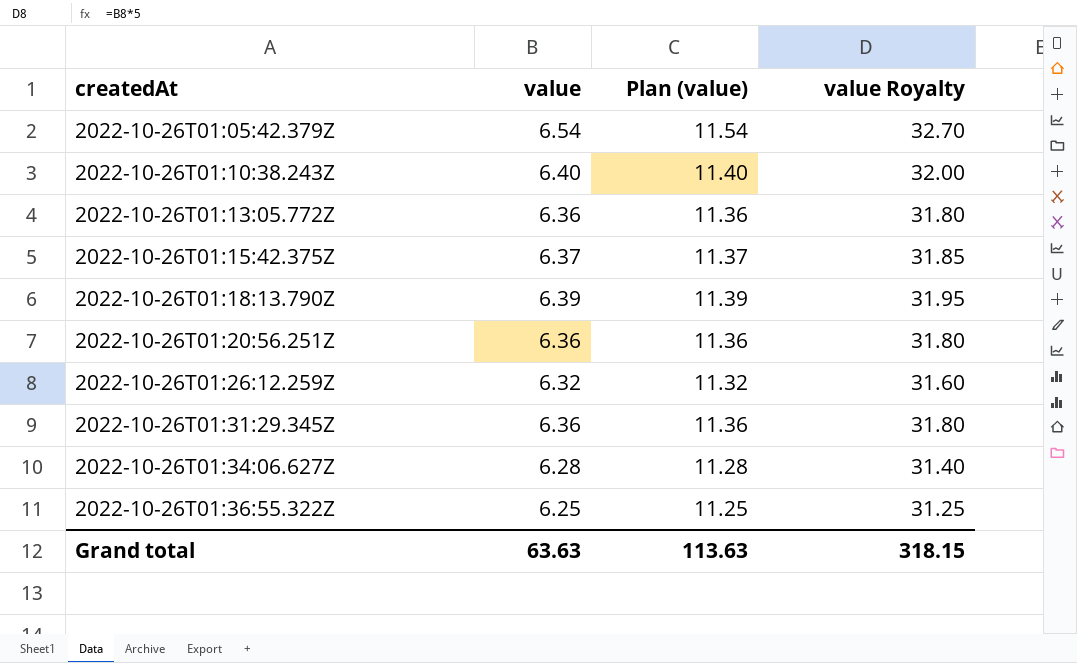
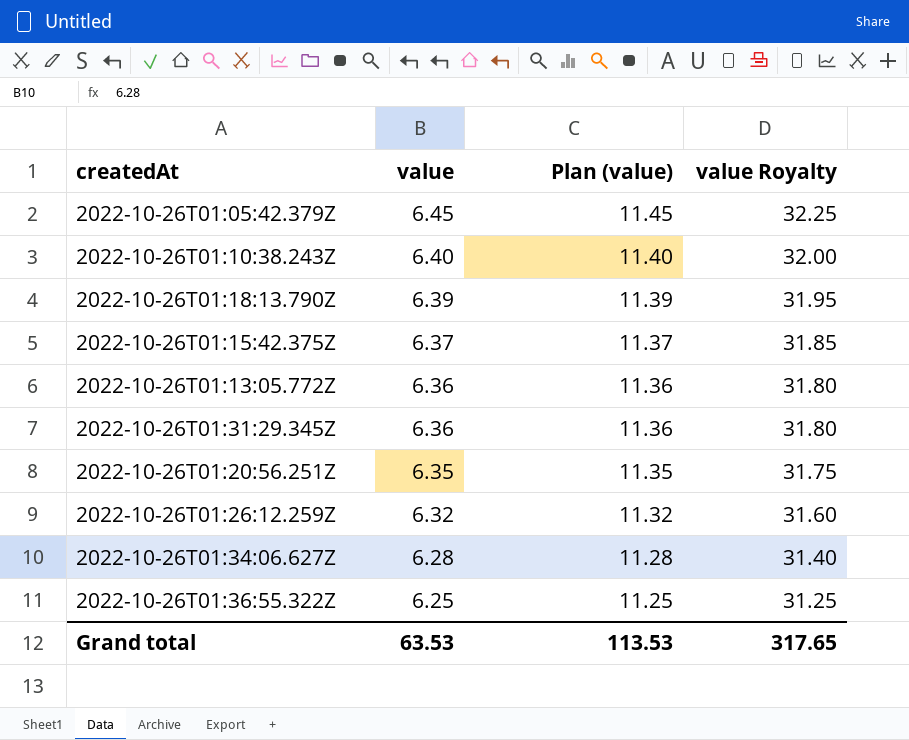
row order: createdAt ascending -> value descending
2022-10-26T01:05:42.379Z | value: 6.54 -> 6.45
2022-10-26T01:05:42.379Z | Plan (value): 11.54 -> 11.45
2022-10-26T01:05:42.379Z | value Royalty: 32.70 -> 32.25
2022-10-26T01:20:56.251Z | value: 6.36 -> 6.35
2022-10-26T01:20:56.251Z | Plan (value): 11.36 -> 11.35
2022-10-26T01:20:56.251Z | value Royalty: 31.80 -> 31.75
Grand total | value: 63.63 -> 63.53
Grand total | Plan (value): 113.63 -> 113.53
Grand total | value Royalty: 318.15 -> 317.65

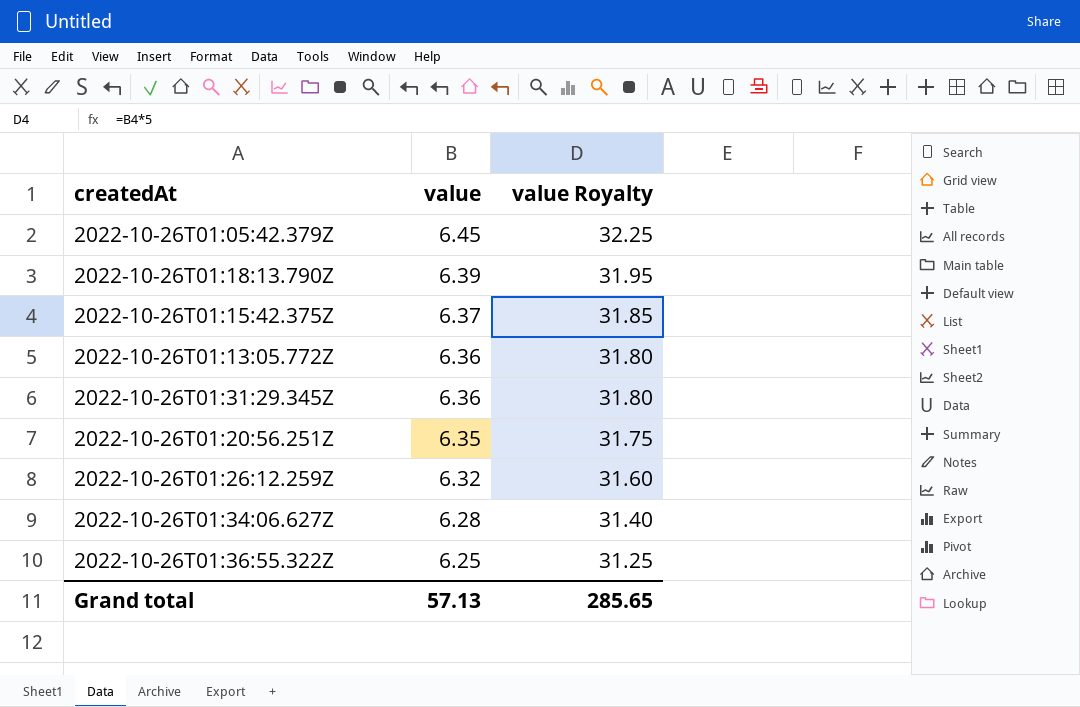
column Plan (value) | formula: [value] + 5 -> none
row 2022-10-26T01:10:38.243Z: 6.40 | 11.40 | 32.00 -> none
Grand total | value: 63.53 -> 57.13
Grand total | value Royalty: 317.65 -> 285.65

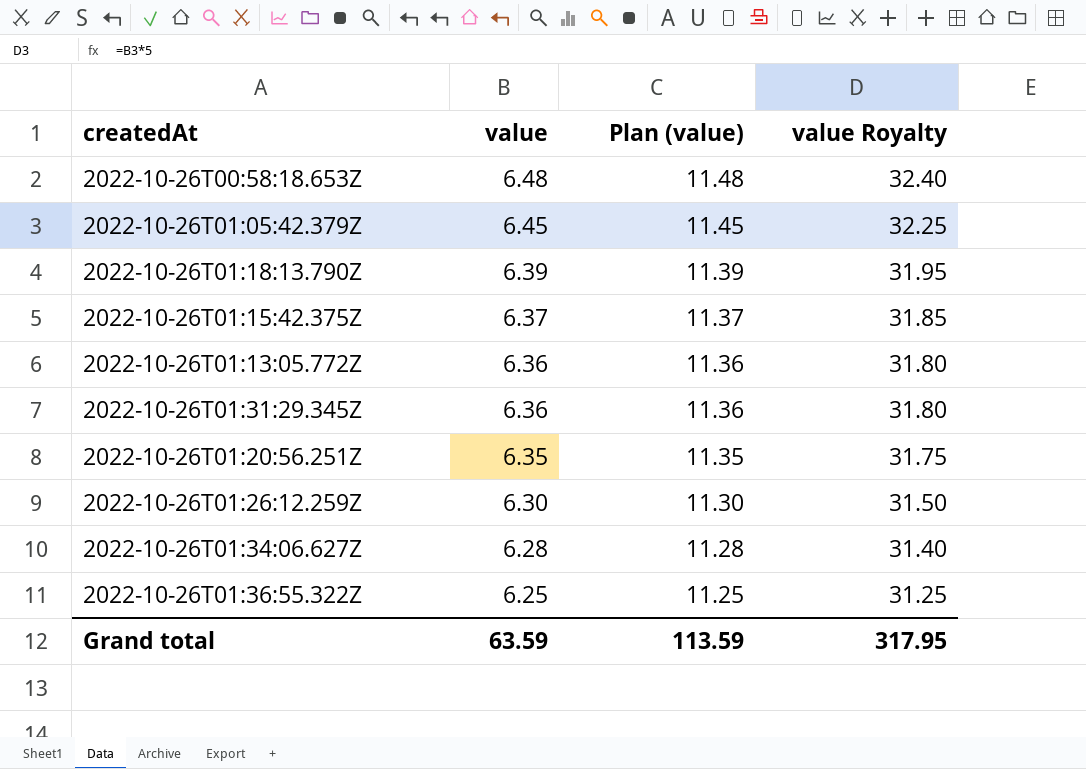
column Plan (value) | formula: none -> [value] + 5
row 2022-10-26T00:58:18.653Z: none -> 6.48 | 11.48 | 32.40
2022-10-26T01:26:12.259Z | value: 6.32 -> 6.30
2022-10-26T01:26:12.259Z | value Royalty: 31.60 -> 31.50
Grand total | value: 57.13 -> 63.59
Grand total | value Royalty: 285.65 -> 317.95

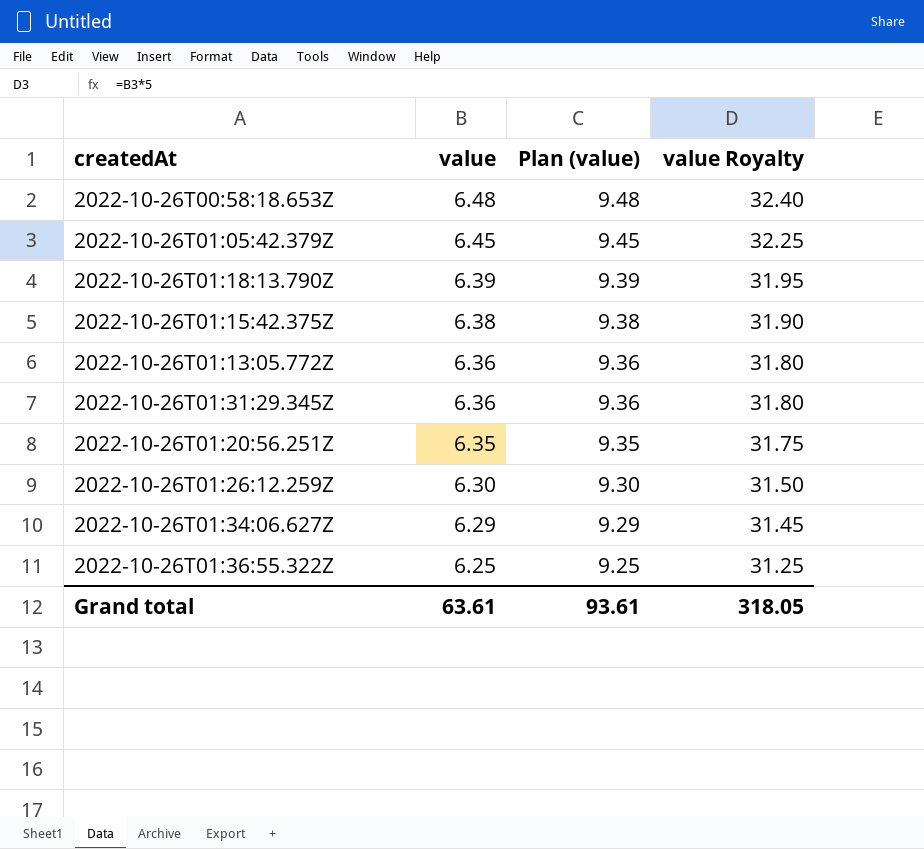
column Plan (value) | formula: [value] + 5 -> [value] + 3
2022-10-26T01:15:42.375Z | value: 6.37 -> 6.38
2022-10-26T01:15:42.375Z | value Royalty: 31.85 -> 31.90
2022-10-26T01:34:06.627Z | value: 6.28 -> 6.29
2022-10-26T01:34:06.627Z | value Royalty: 31.40 -> 31.45
Grand total | value: 63.59 -> 63.61
Grand total | Plan (value): 113.59 -> 93.61
Grand total | value Royalty: 317.95 -> 318.05

